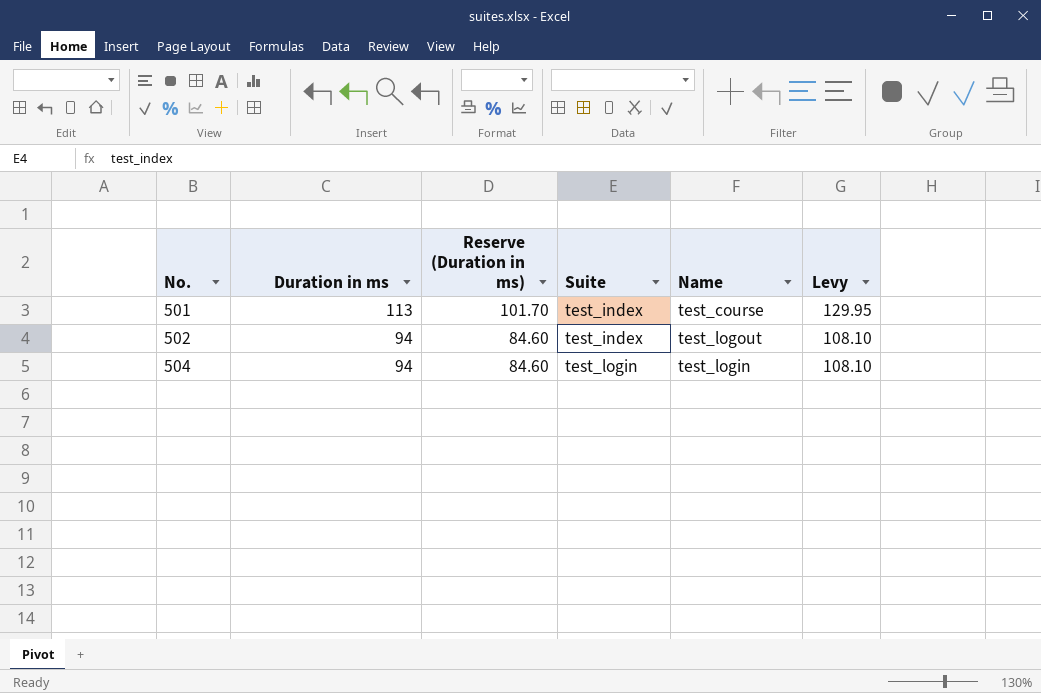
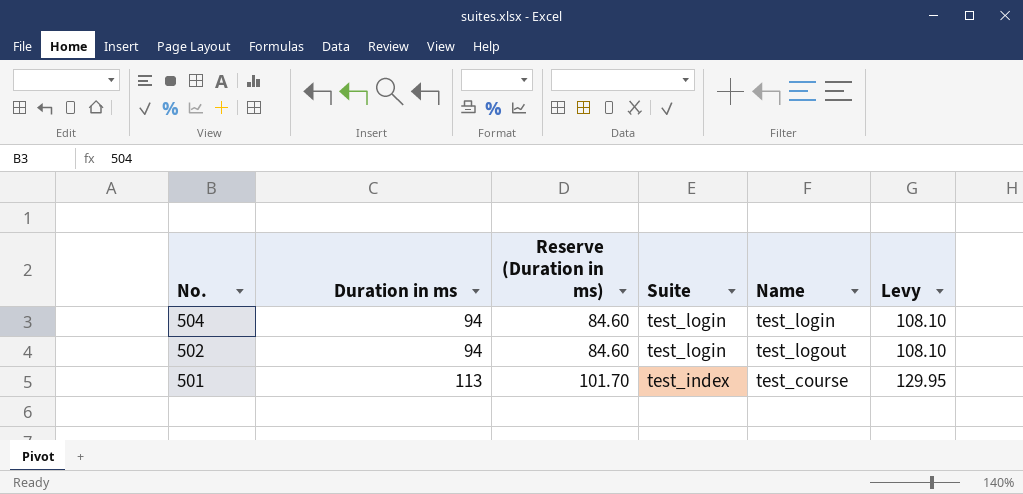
row order: No. ascending -> No. descending
502 | Suite: test_index -> test_login

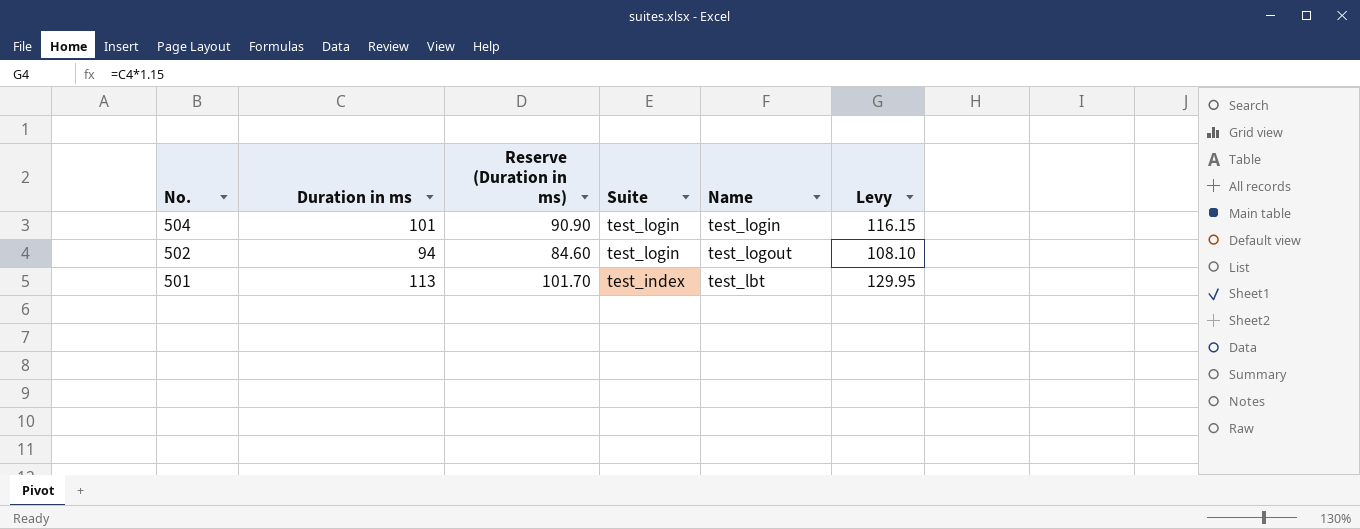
504 | Duration in ms: 94 -> 101
504 | Reserve (Duration in ms): 84.60 -> 90.90
504 | Levy: 108.10 -> 116.15
501 | Name: test_course -> test_lbt

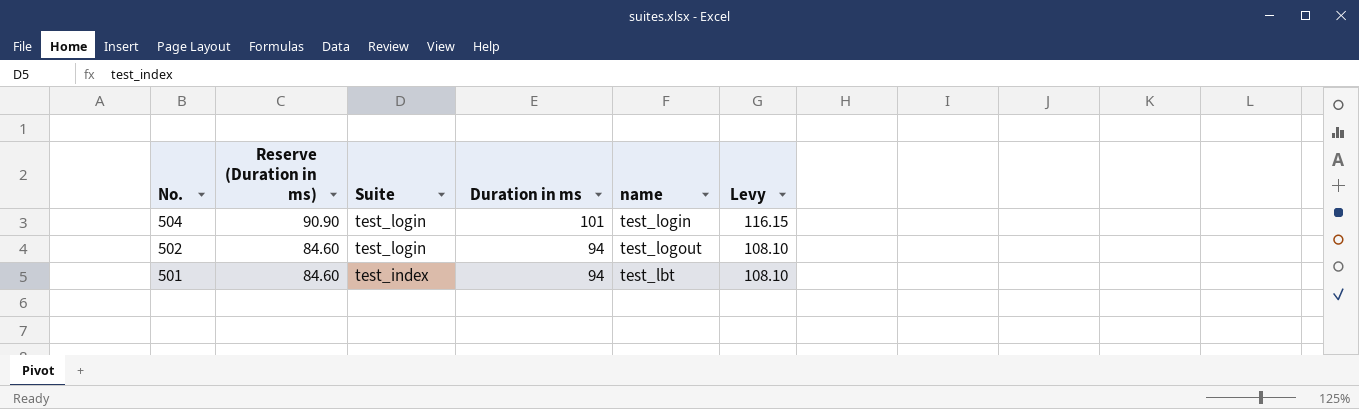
column Duration in ms | position: 2 -> 4
column name: Name -> name
501 | Reserve (Duration in ms): 101.70 -> 84.60
501 | Duration in ms: 113 -> 94
501 | Levy: 129.95 -> 108.10

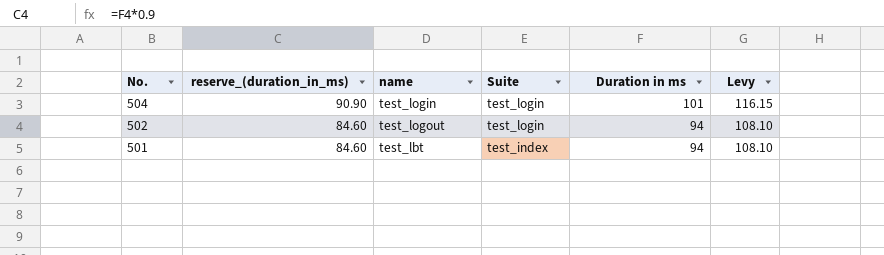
column name: Reserve (Duration in ms) -> reserve_(duration_in_ms)
column name | position: 5 -> 3

